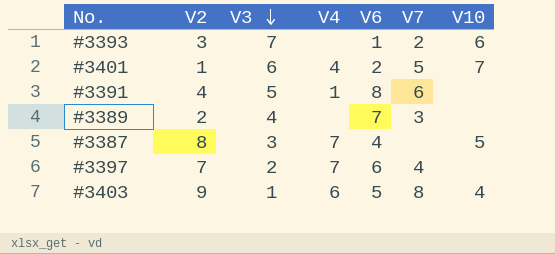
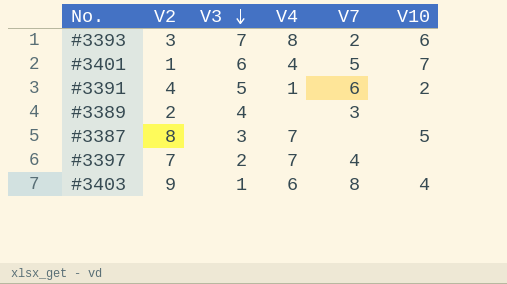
column V6 | position: 5 -> none
#3393 | V4: none -> 8
#3391 | V10: none -> 2

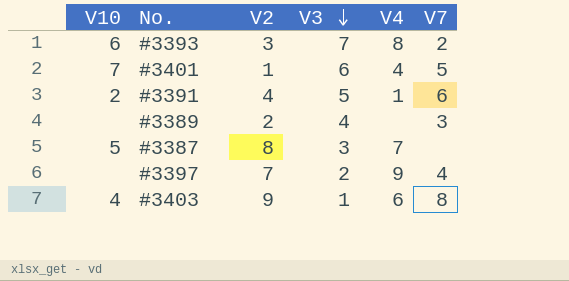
column V10 | position: 6 -> 1
#3397 | V4: 7 -> 9

